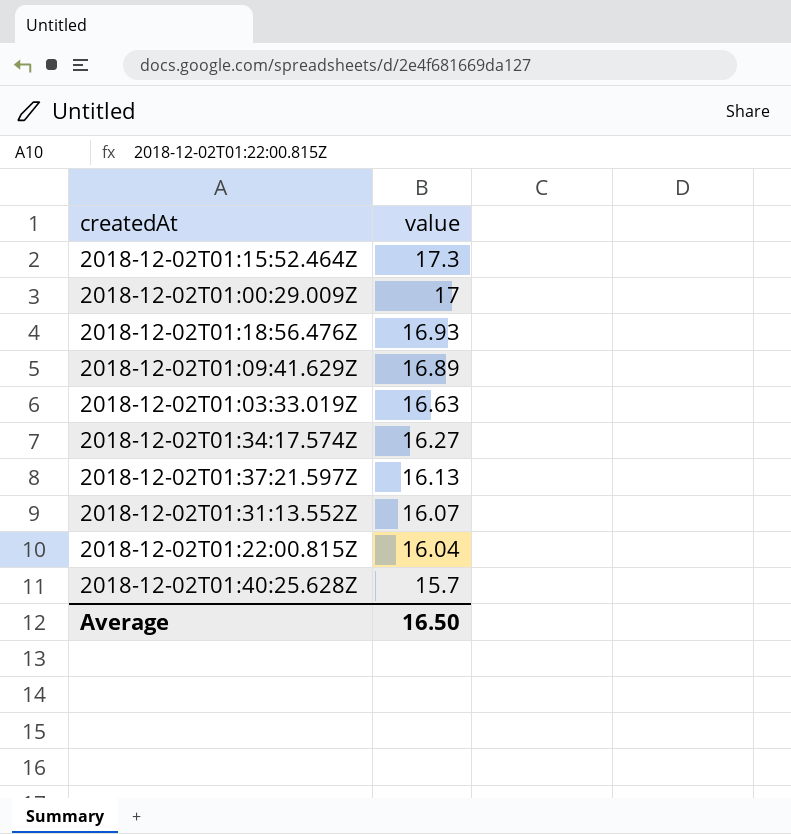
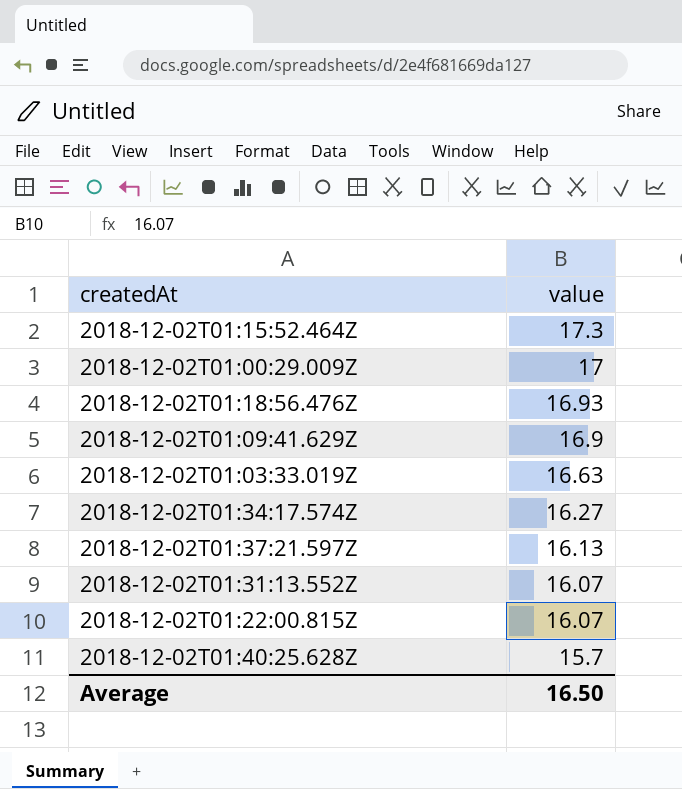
2018-12-02T01:09:41.629Z | value: 16.89 -> 16.9
2018-12-02T01:22:00.815Z | value: 16.04 -> 16.07

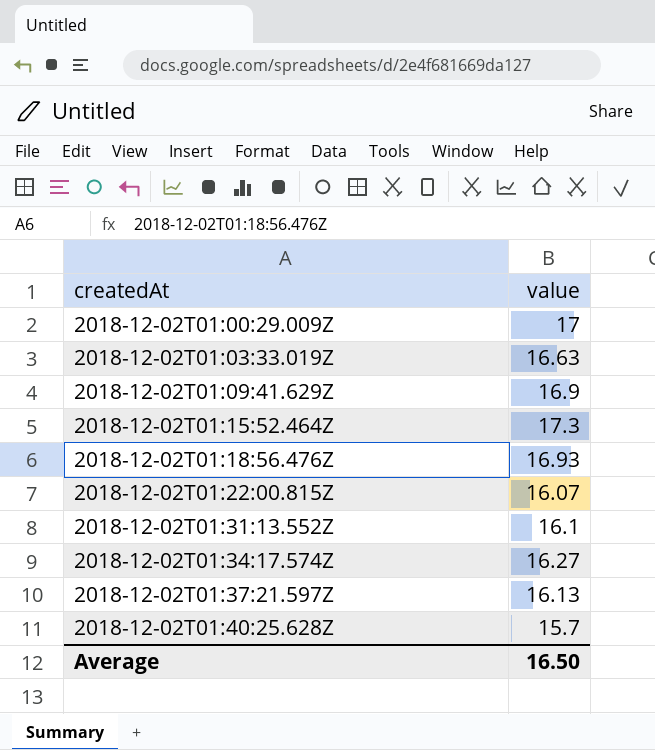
row order: value descending -> createdAt ascending
2018-12-02T01:31:13.552Z | value: 16.07 -> 16.1

